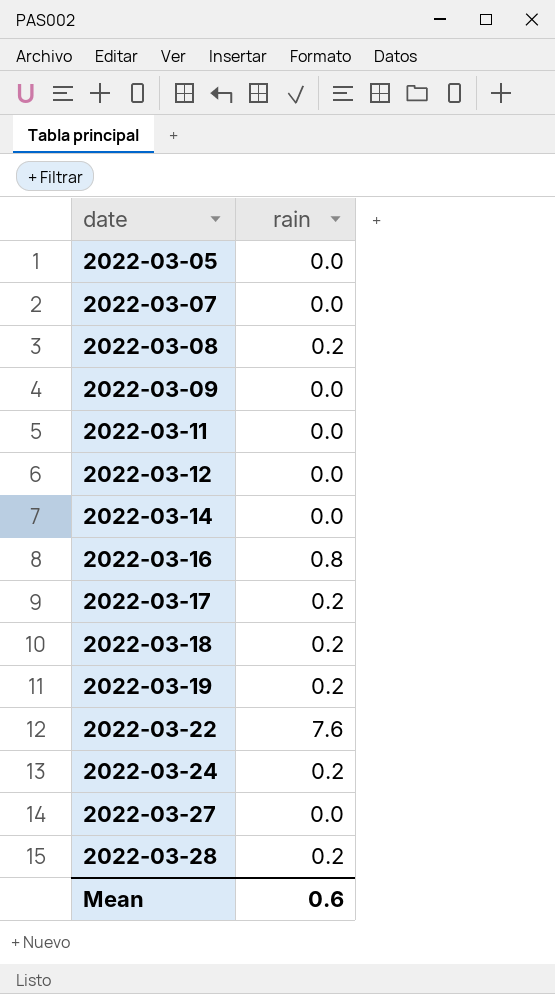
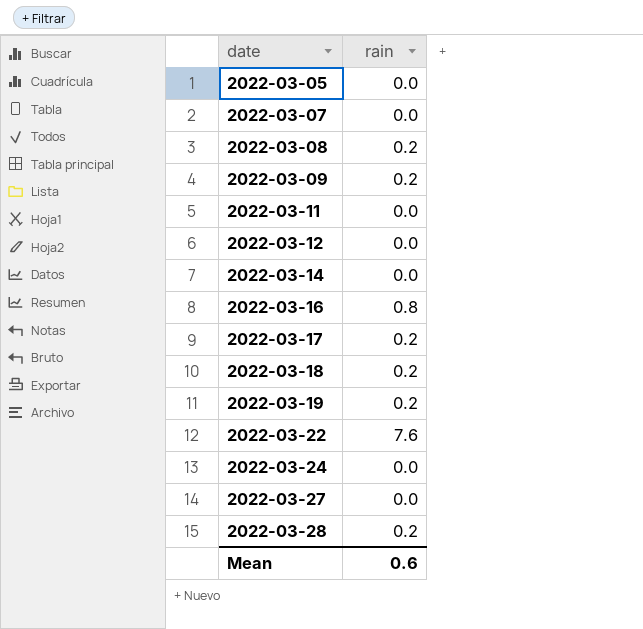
2022-03-09 | rain: 0.0 -> 0.2
2022-03-24 | rain: 0.2 -> 0.0

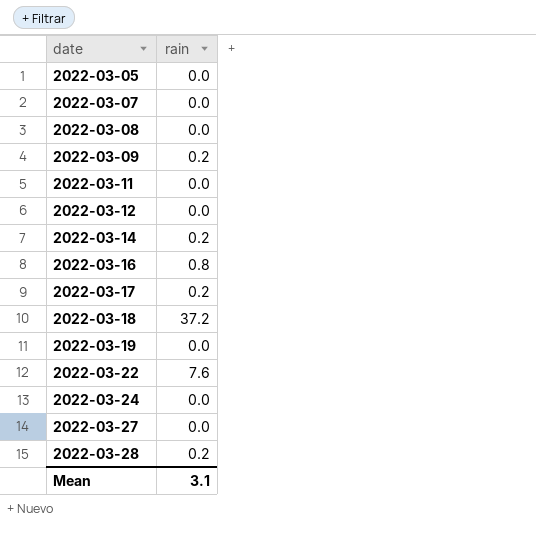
2022-03-08 | rain: 0.2 -> 0.0
2022-03-14 | rain: 0.0 -> 0.2
2022-03-18 | rain: 0.2 -> 37.2
2022-03-19 | rain: 0.2 -> 0.0
Mean | rain: 0.6 -> 3.1

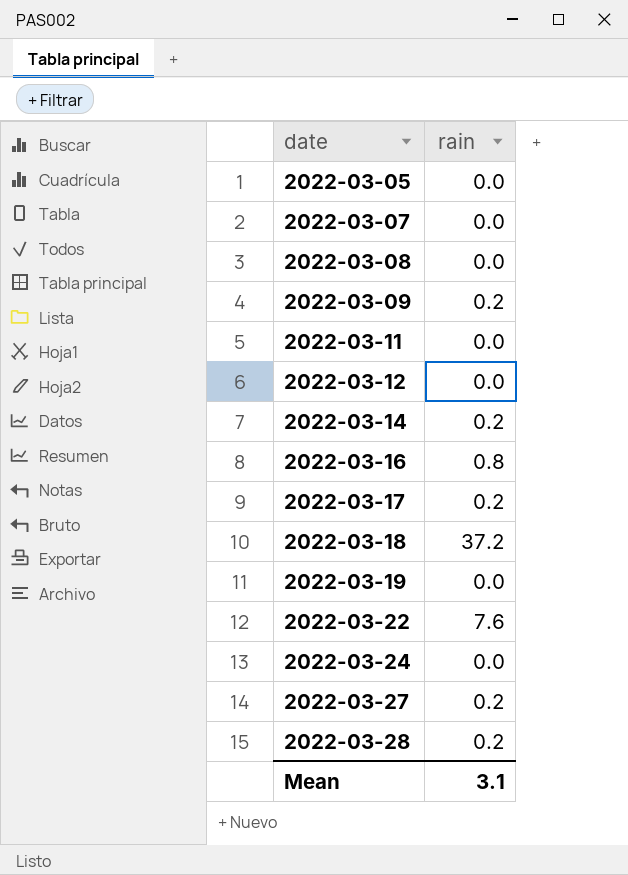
2022-03-27 | rain: 0.0 -> 0.2

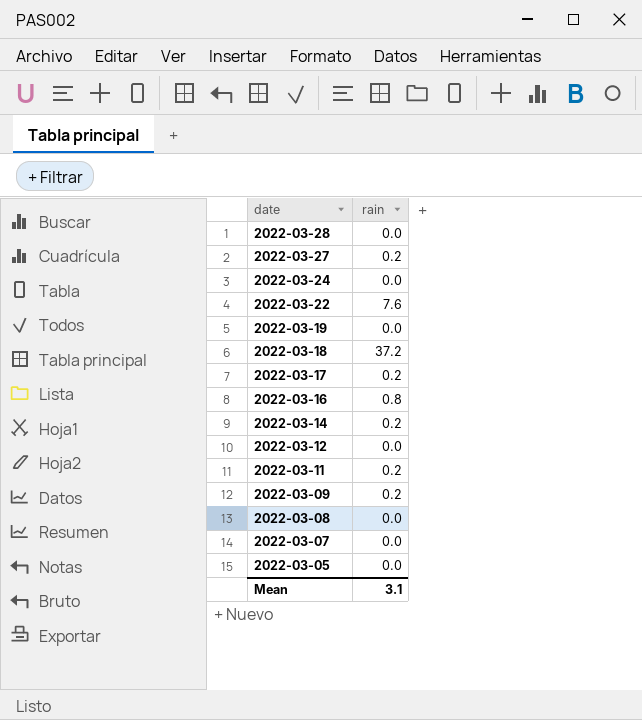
row order: date ascending -> date descending
2022-03-28 | rain: 0.2 -> 0.0
2022-03-11 | rain: 0.0 -> 0.2

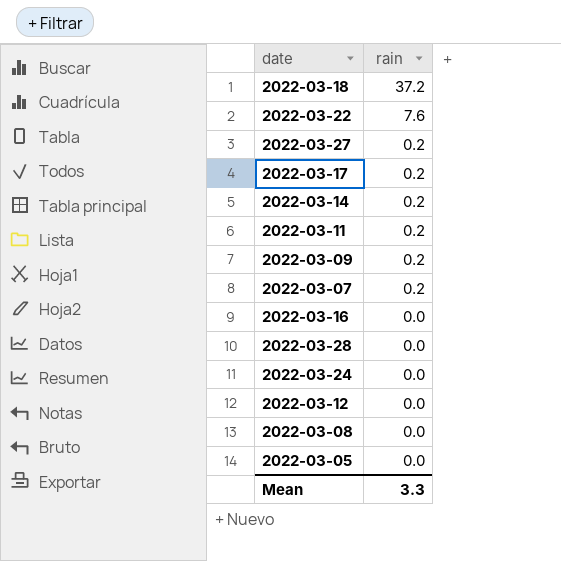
row order: date descending -> rain descending
row 2022-03-19: 0.0 -> none
2022-03-07 | rain: 0.0 -> 0.2
2022-03-16 | rain: 0.8 -> 0.0
Mean | rain: 3.1 -> 3.3

